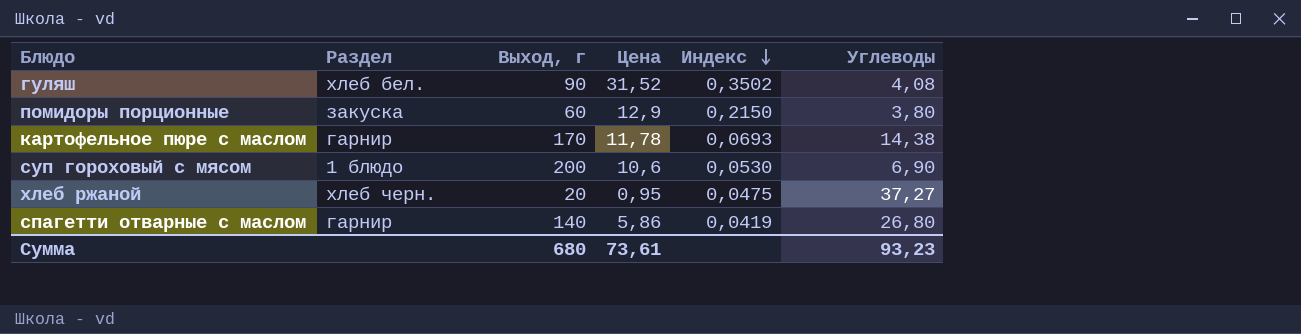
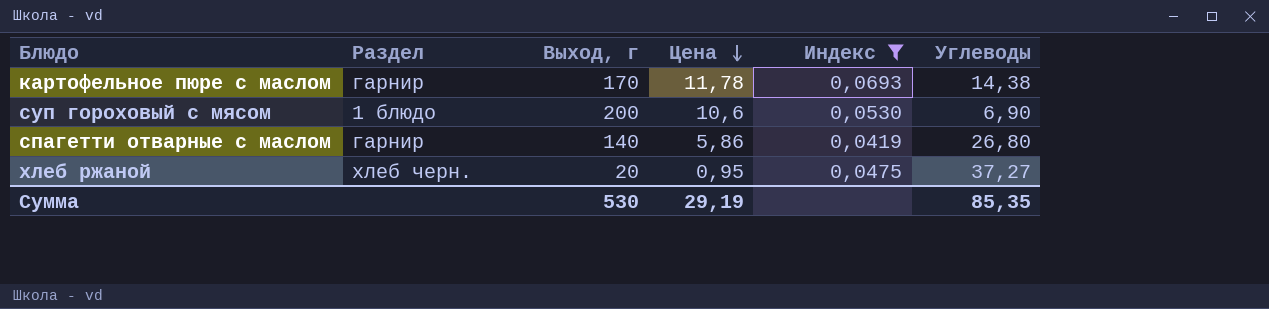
filter: none -> Индекс <= 0,0693
row order: Индекс descending -> Цена descending
Сумма | Выход, г: 680 -> 530
Сумма | Цена: 73,61 -> 29,19
Сумма | Углеводы: 93,23 -> 85,35

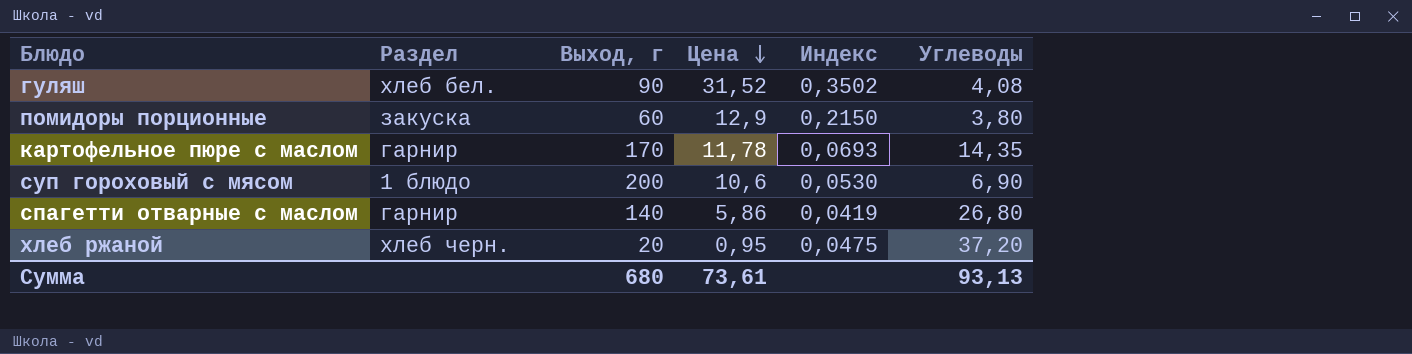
filter: Индекс <= 0,0693 -> none
картофельное пюре с маслом | Углеводы: 14,38 -> 14,35
хлеб ржаной | Углеводы: 37,27 -> 37,20
Сумма | Выход, г: 530 -> 680
Сумма | Цена: 29,19 -> 73,61
Сумма | Углеводы: 85,35 -> 93,13

